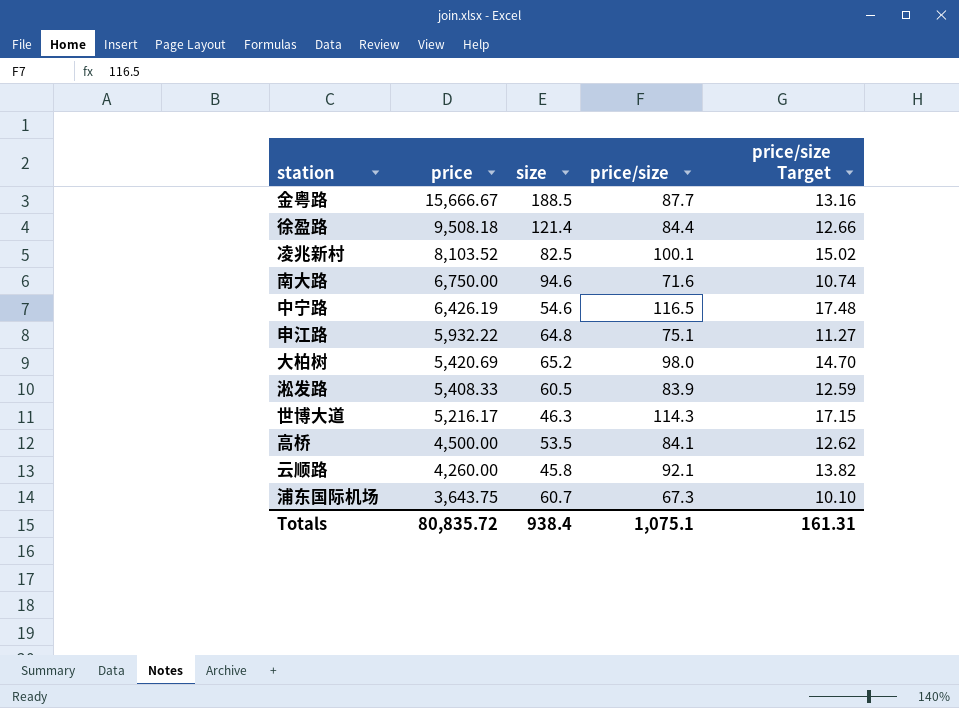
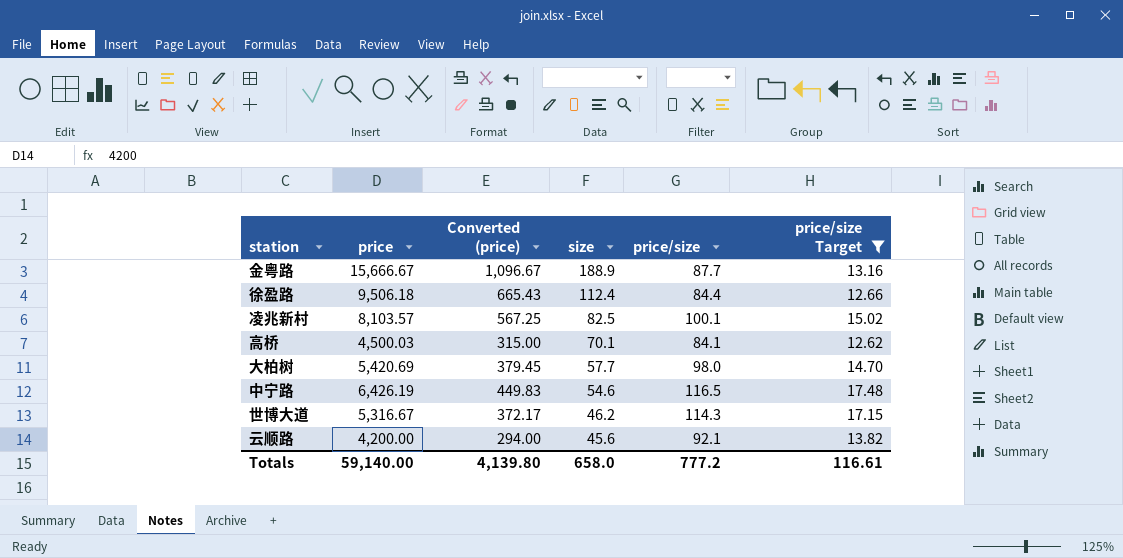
filter: none -> price/size Target >= 12.62
row order: price descending -> size descending
column Converted (price) | formula: none -> [price] * 0.07
金粤路 | size: 188.5 -> 188.9
徐盈路 | price: 9,508.18 -> 9,506.18
徐盈路 | size: 121.4 -> 112.4
凌兆新村 | price: 8,103.52 -> 8,103.57
高桥 | price: 4,500.00 -> 4,500.03
高桥 | size: 53.5 -> 70.1
大柏树 | size: 65.2 -> 57.7
世博大道 | price: 5,216.17 -> 5,316.67
世博大道 | size: 46.3 -> 46.2
云顺路 | price: 4,260.00 -> 4,200.00
云顺路 | size: 45.8 -> 45.6
Totals | price: 80,835.72 -> 59,140.00
Totals | size: 938.4 -> 658.0
Totals | price/size: 1,075.1 -> 777.2
Totals | price/size Target: 161.31 -> 116.61

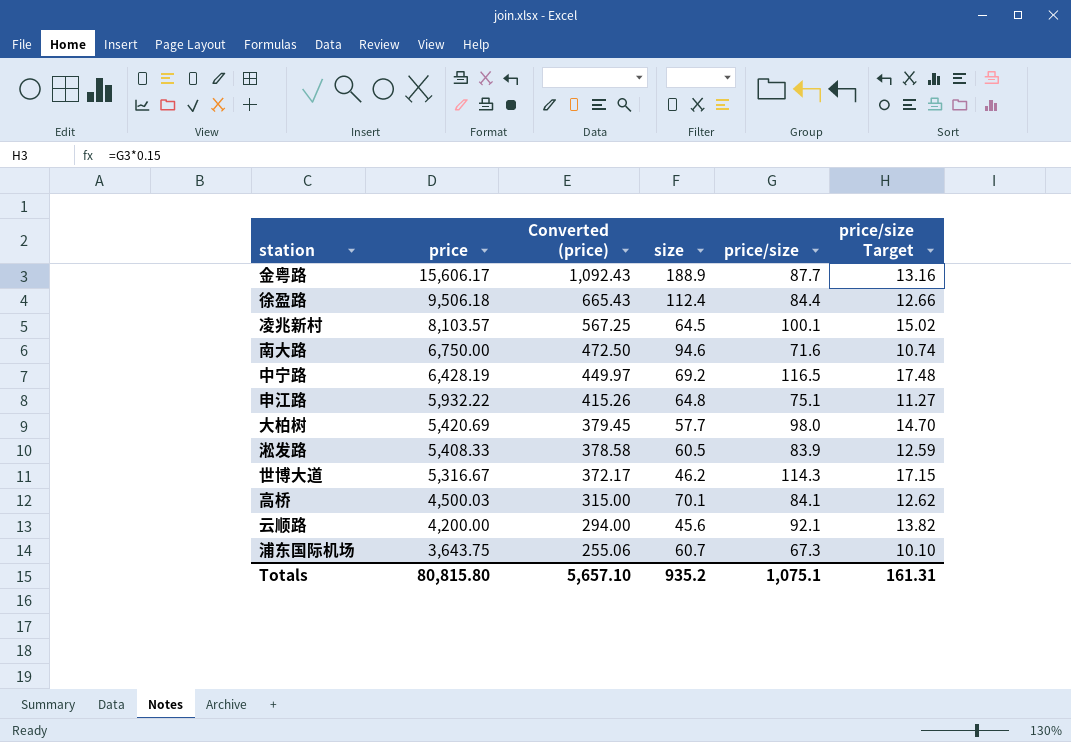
filter: price/size Target >= 12.62 -> none
row order: size descending -> price descending
金粤路 | price: 15,666.67 -> 15,606.17
金粤路 | Converted (price): 1,096.67 -> 1,092.43
凌兆新村 | size: 82.5 -> 64.5
中宁路 | price: 6,426.19 -> 6,428.19
中宁路 | Converted (price): 449.83 -> 449.97
中宁路 | size: 54.6 -> 69.2
Totals | price: 59,140.00 -> 80,815.80
Totals | Converted (price): 4,139.80 -> 5,657.10
Totals | size: 658.0 -> 935.2
Totals | price/size: 777.2 -> 1,075.1
Totals | price/size Target: 116.61 -> 161.31

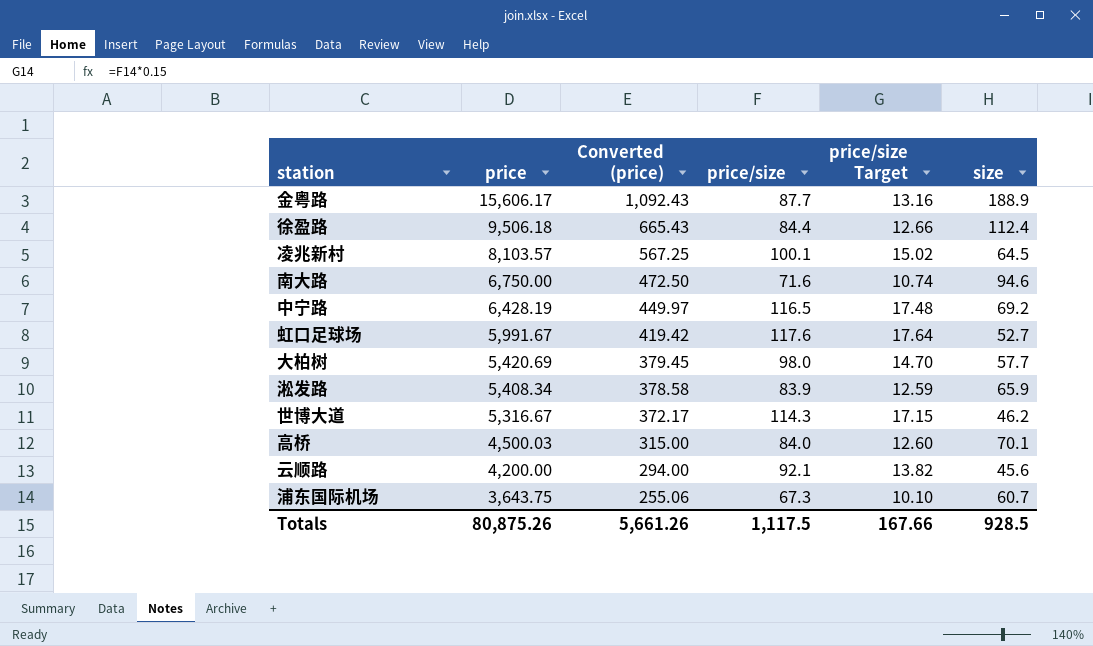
column size | position: 4 -> 6
row 申江路: 5,932.22 | 415.26 | 64.8 | 75.1 | 11.27 -> none
row 虹口足球场: none -> 5,991.67 | 419.42 | 117.6 | 17.64 | 52.7
淞发路 | price: 5,408.33 -> 5,408.34
淞发路 | size: 60.5 -> 65.9
高桥 | price/size: 84.1 -> 84.0
高桥 | price/size Target: 12.62 -> 12.60
Totals | price: 80,815.80 -> 80,875.26
Totals | Converted (price): 5,657.10 -> 5,661.26
Totals | price/size: 1,075.1 -> 1,117.5
Totals | price/size Target: 161.31 -> 167.66
Totals | size: 935.2 -> 928.5

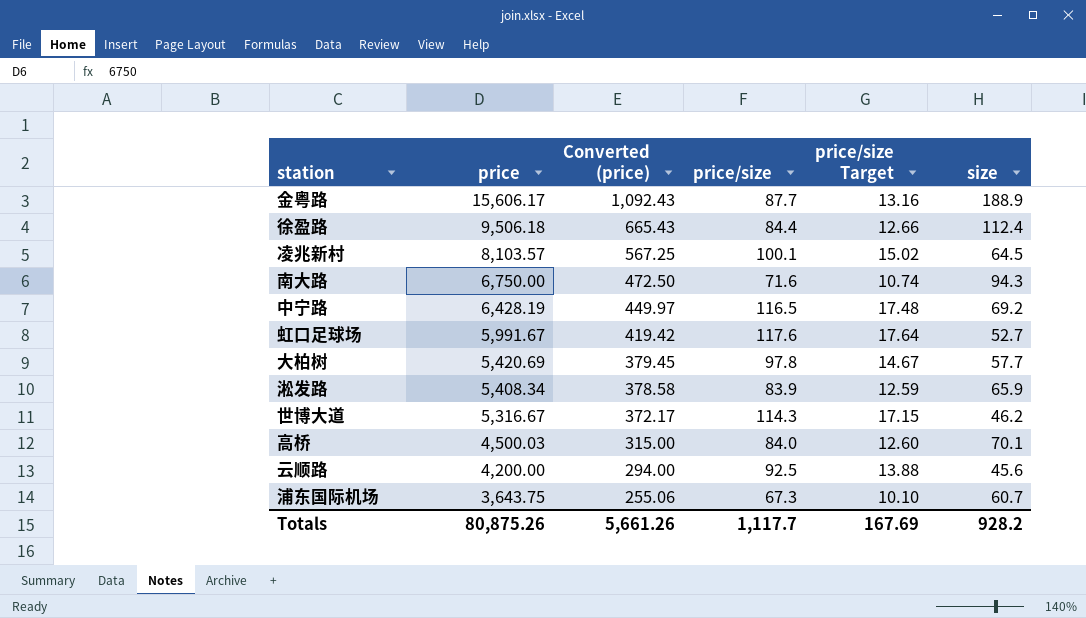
南大路 | size: 94.6 -> 94.3
大柏树 | price/size: 98.0 -> 97.8
大柏树 | price/size Target: 14.70 -> 14.67
云顺路 | price/size: 92.1 -> 92.5
云顺路 | price/size Target: 13.82 -> 13.88
Totals | price/size: 1,117.5 -> 1,117.7
Totals | price/size Target: 167.66 -> 167.69
Totals | size: 928.5 -> 928.2

